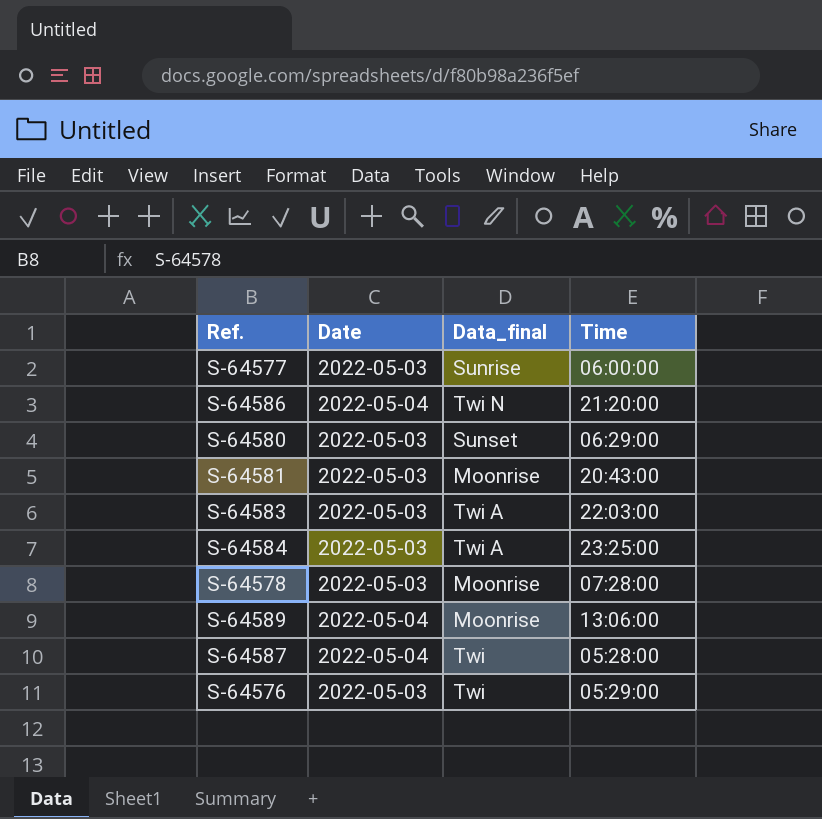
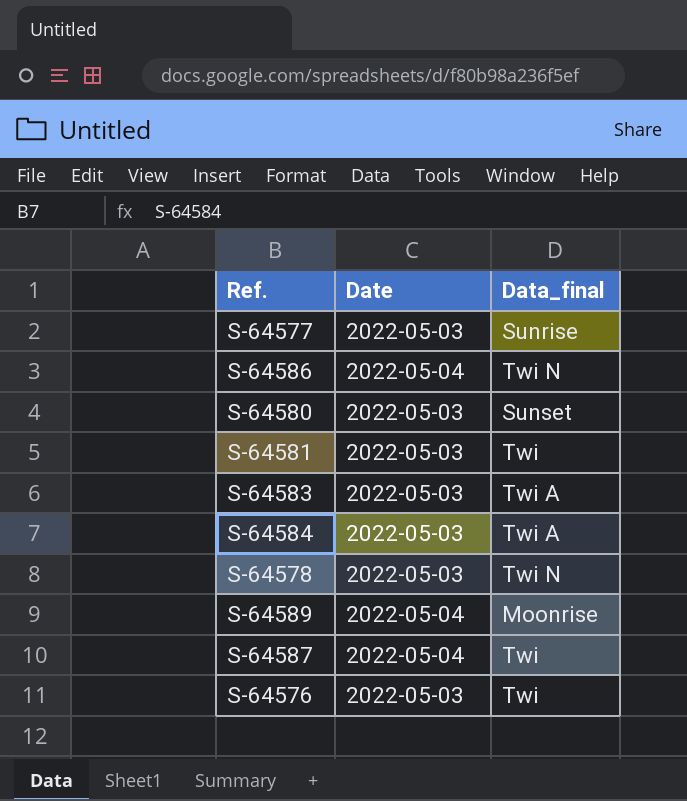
column Time | position: 4 -> none
S-64581 | Data_final: Moonrise -> Twi
S-64578 | Data_final: Moonrise -> Twi N

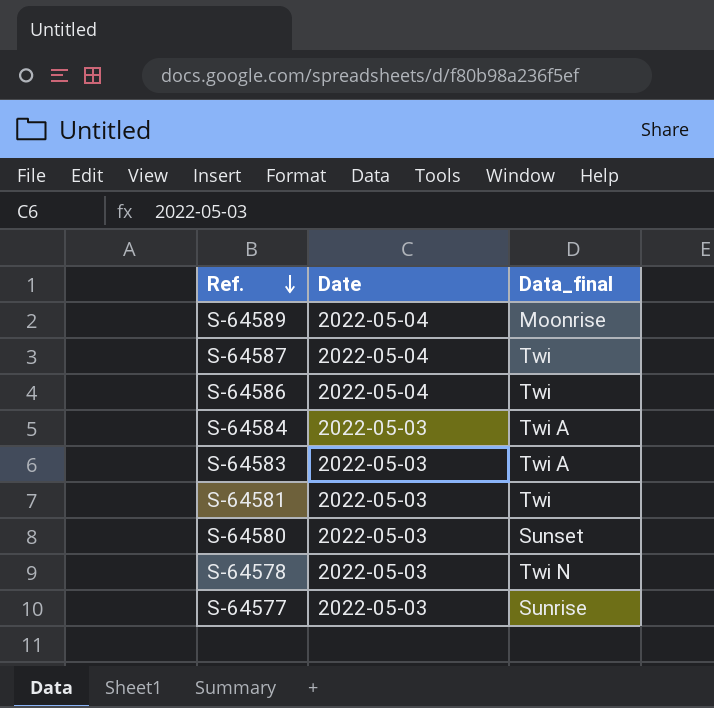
row order: none -> Ref. descending
row S-64576: 2022-05-03 | Twi -> none
S-64586 | Data_final: Twi N -> Twi

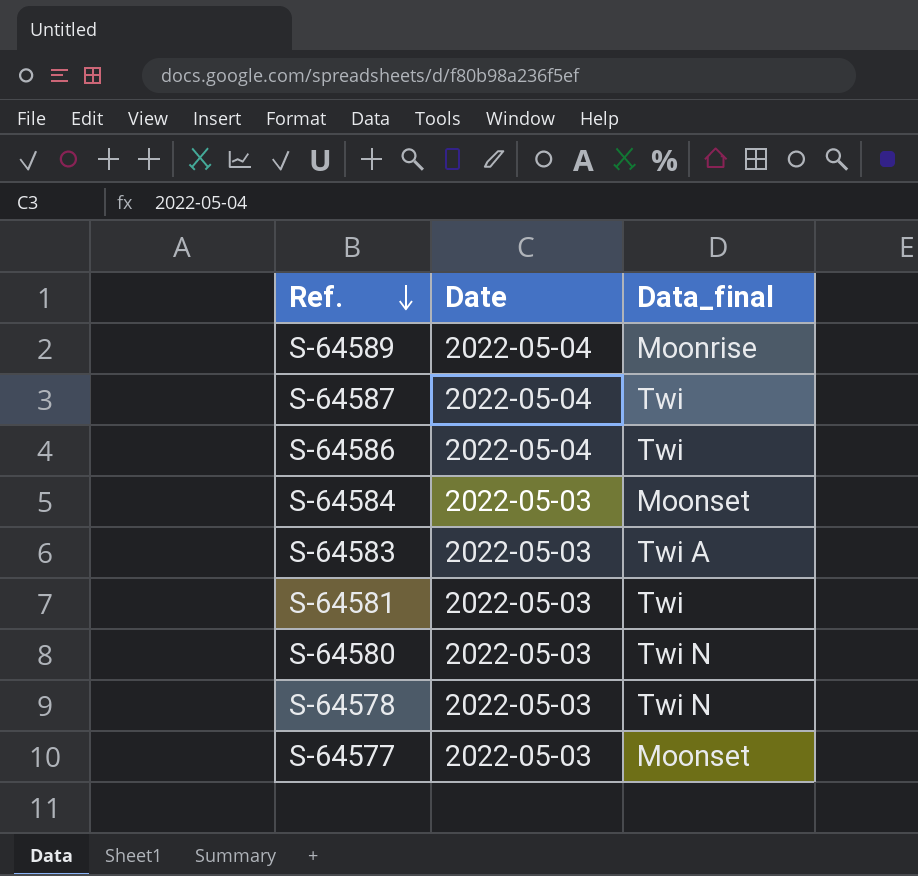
S-64584 | Data_final: Twi A -> Moonset
S-64580 | Data_final: Sunset -> Twi N
S-64577 | Data_final: Sunrise -> Moonset

